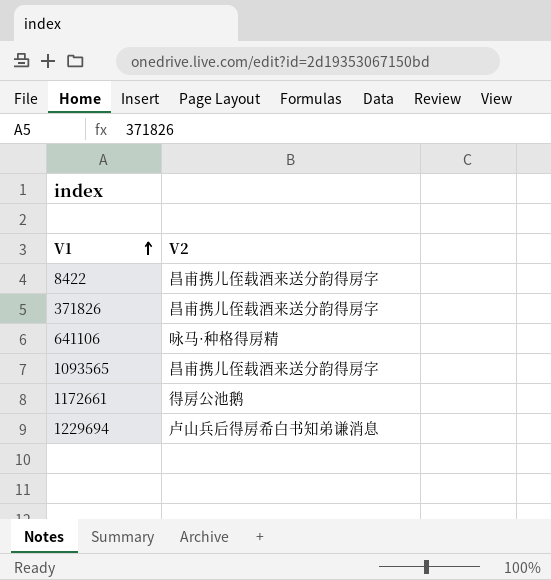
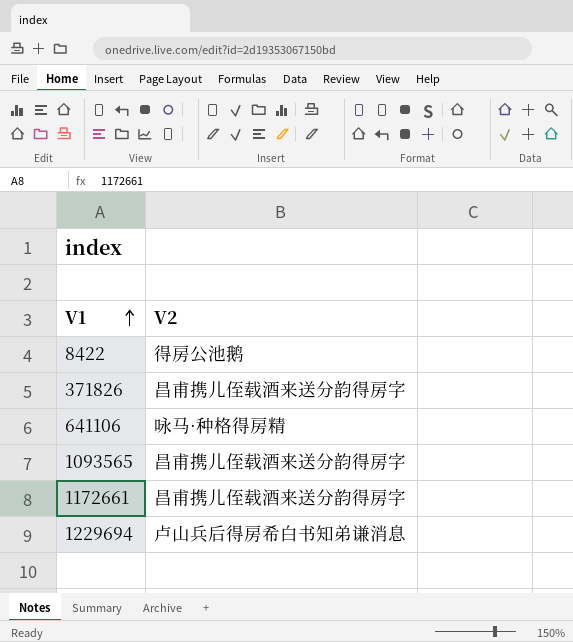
8422 | V2: 昌甫携儿侄载酒来送分韵得房字 -> 得房公池鹅
1172661 | V2: 得房公池鹅 -> 昌甫携儿侄载酒来送分韵得房字

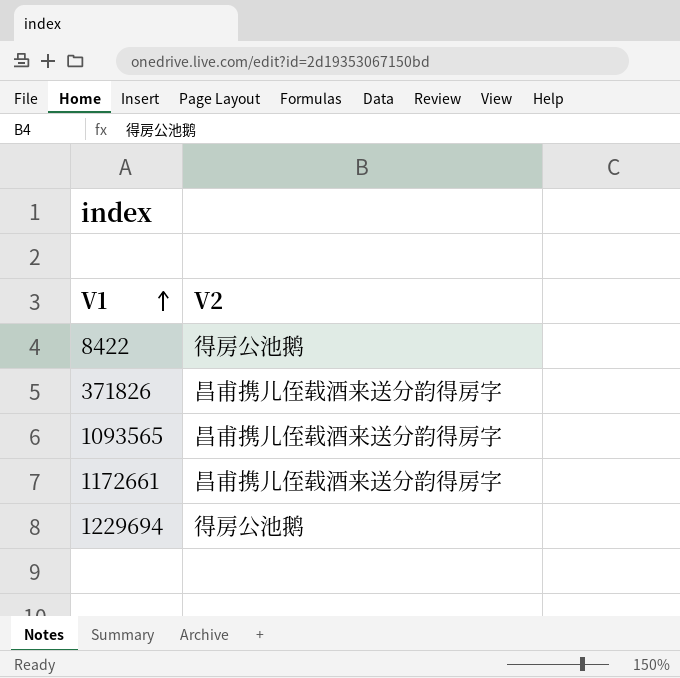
row 641106: 咏马·种格得房精 -> none
1229694 | V2: 卢山兵后得房希白书知弟谦消息 -> 得房公池鹅

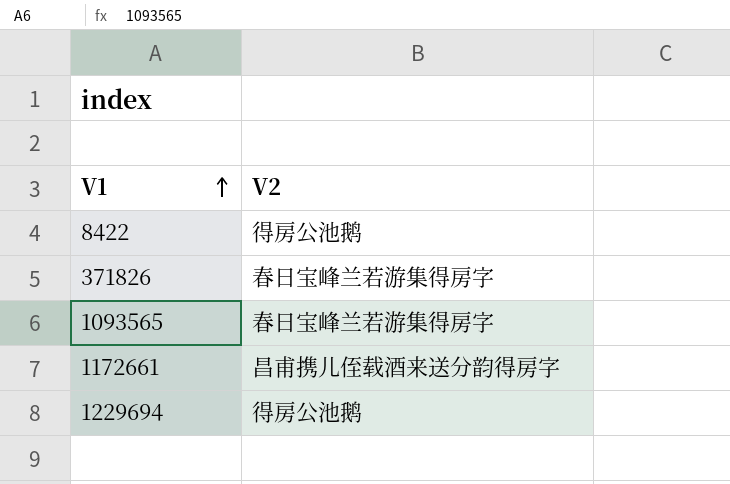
371826 | V2: 昌甫携儿侄载酒来送分韵得房字 -> 春日宝峰兰若游集得房字
1093565 | V2: 昌甫携儿侄载酒来送分韵得房字 -> 春日宝峰兰若游集得房字

